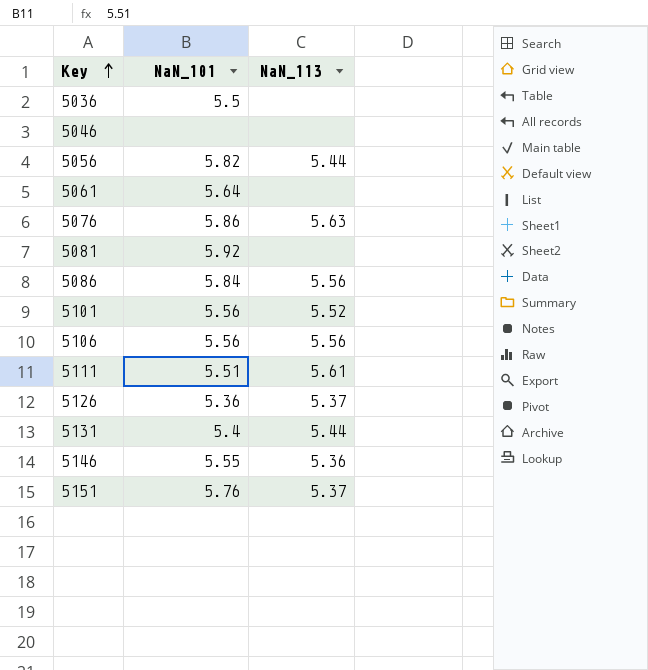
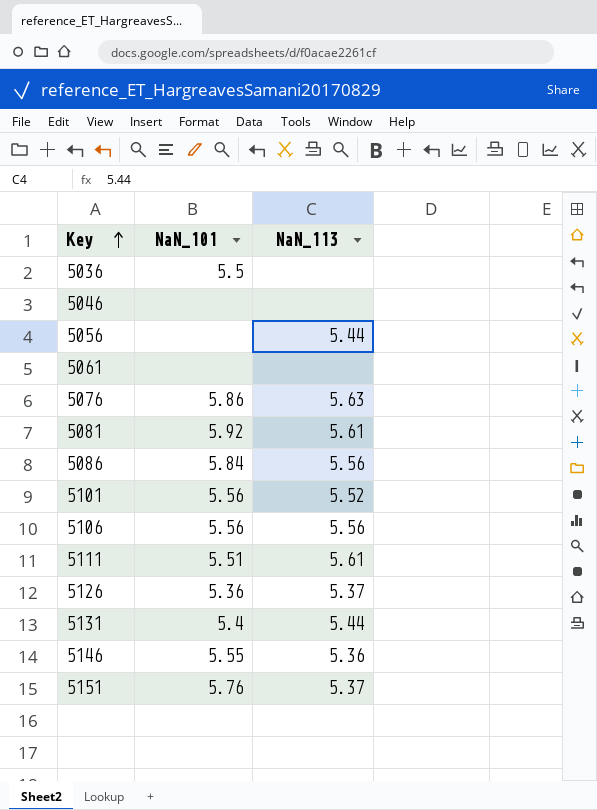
5056 | NaN_101: 5.82 -> none
5061 | NaN_101: 5.64 -> none
5081 | NaN_113: none -> 5.61

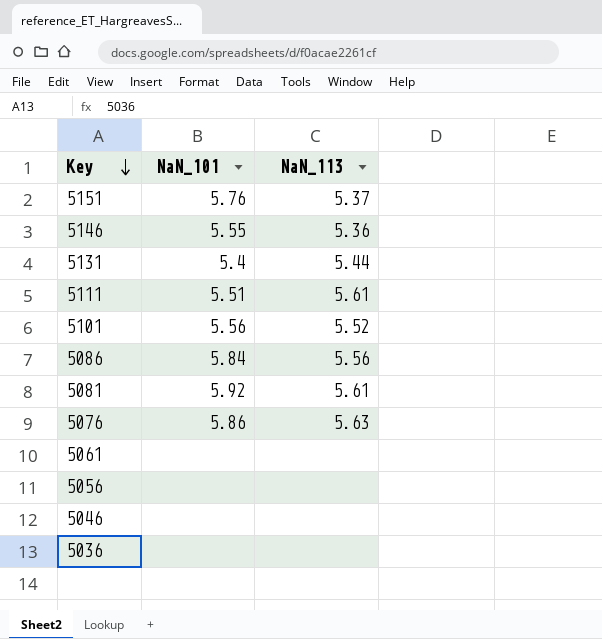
row order: Key ascending -> Key descending
row 5106: 5.56 | 5.56 -> none
row 5126: 5.36 | 5.37 -> none
5056 | NaN_113: 5.44 -> none
5036 | NaN_101: 5.5 -> none

